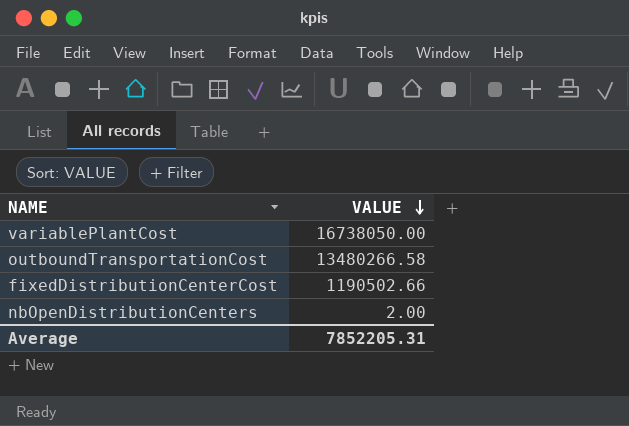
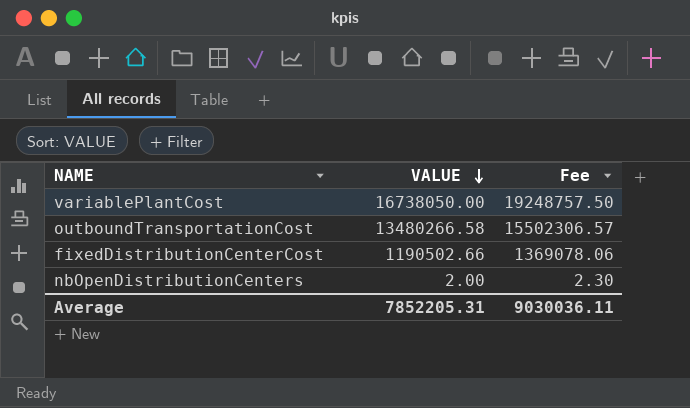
column Fee | formula: none -> [VALUE] * 1.15

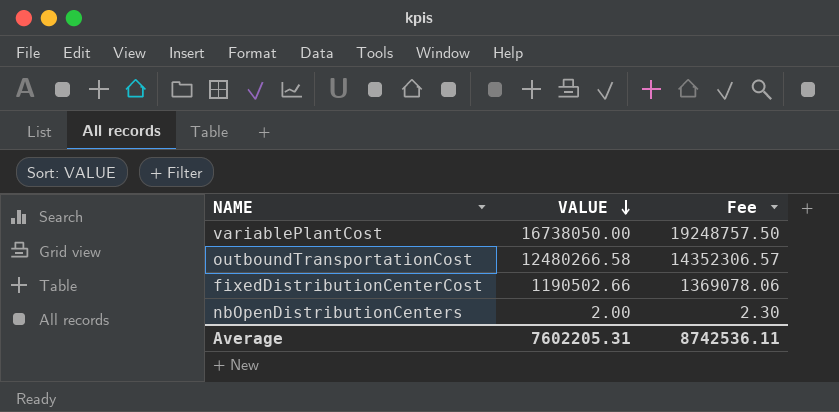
outboundTransportationCost | VALUE: 13480266.58 -> 12480266.58
outboundTransportationCost | Fee: 15502306.57 -> 14352306.57
Average | VALUE: 7852205.31 -> 7602205.31
Average | Fee: 9030036.11 -> 8742536.11

